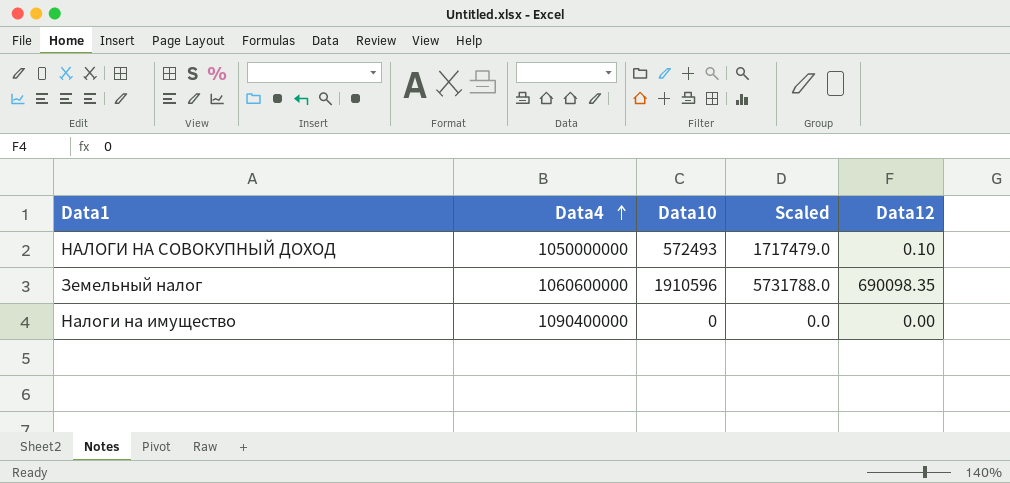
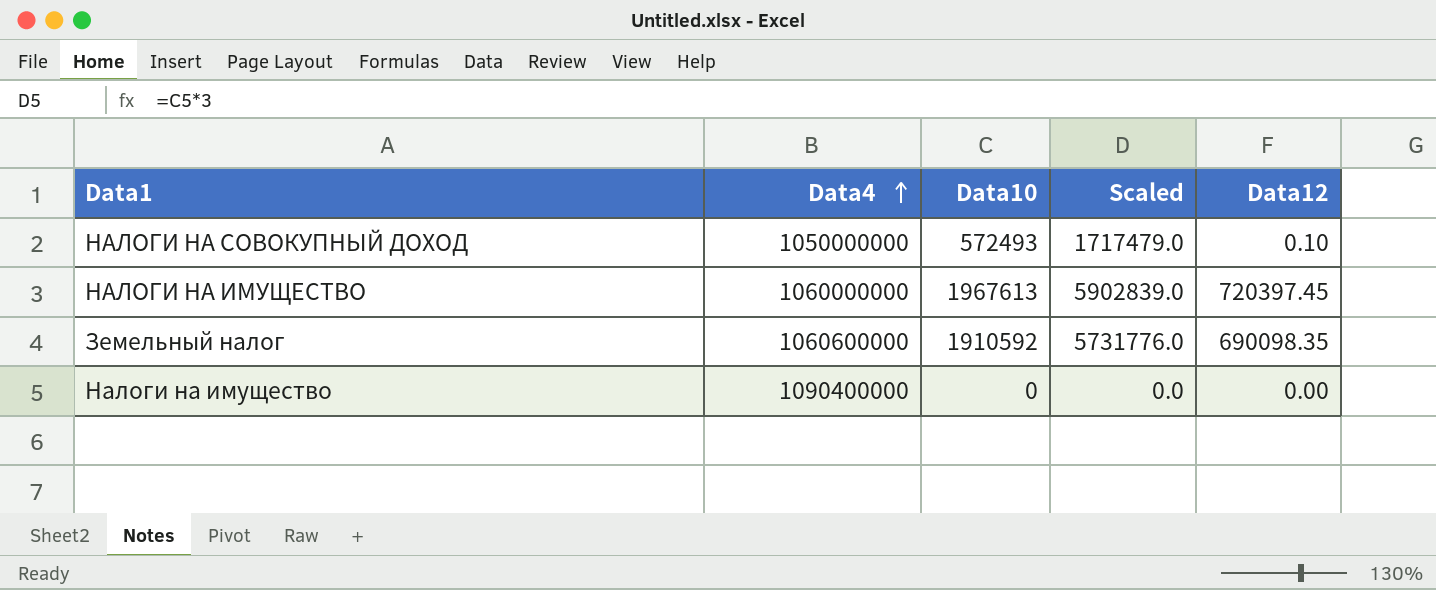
row НАЛОГИ НА ИМУЩЕСТВО: none -> 1060000000 | 1967613 | 5902839.0 | 720397.45
Земельный налог | Data10: 1910596 -> 1910592
Земельный налог | Scaled: 5731788.0 -> 5731776.0

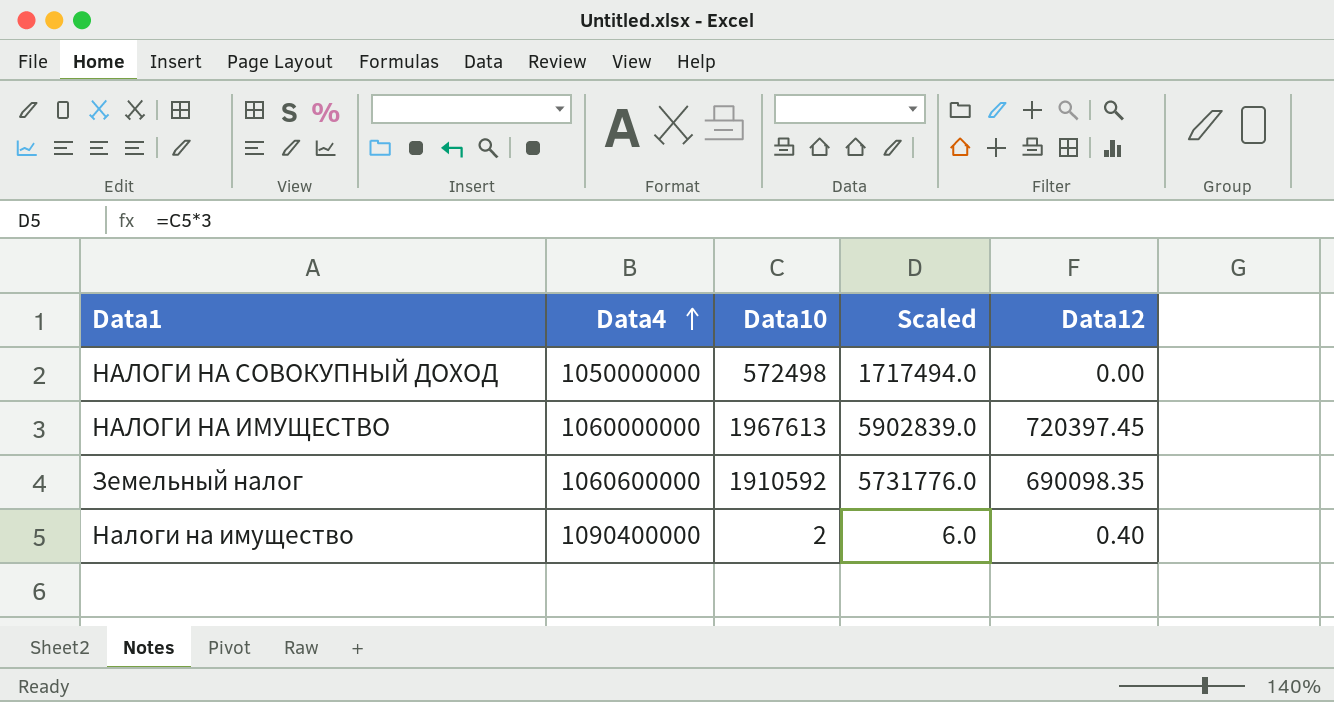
НАЛОГИ НА СОВОКУПНЫЙ ДОХОД | Data10: 572493 -> 572498
НАЛОГИ НА СОВОКУПНЫЙ ДОХОД | Scaled: 1717479.0 -> 1717494.0
НАЛОГИ НА СОВОКУПНЫЙ ДОХОД | Data12: 0.10 -> 0.00
Налоги на имущество | Data10: 0 -> 2
Налоги на имущество | Scaled: 0.0 -> 6.0
Налоги на имущество | Data12: 0.00 -> 0.40

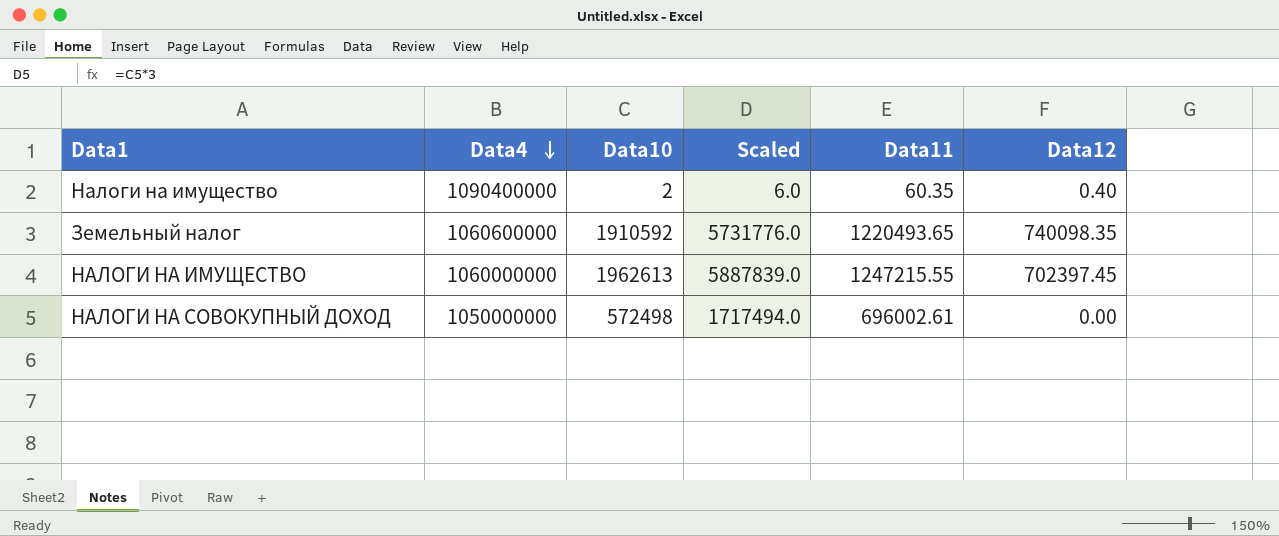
row order: Data4 ascending -> Data4 descending
column Data11 | position: none -> 5
Земельный налог | Data12: 690098.35 -> 740098.35
НАЛОГИ НА ИМУЩЕСТВО | Data10: 1967613 -> 1962613
НАЛОГИ НА ИМУЩЕСТВО | Scaled: 5902839.0 -> 5887839.0
НАЛОГИ НА ИМУЩЕСТВО | Data12: 720397.45 -> 702397.45

